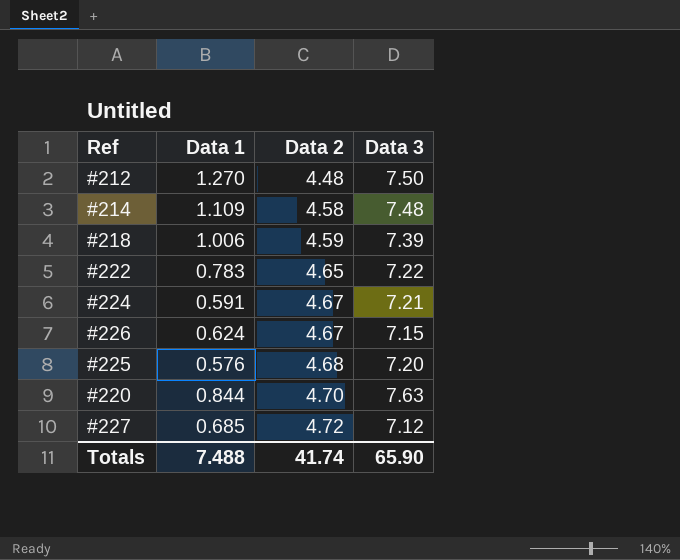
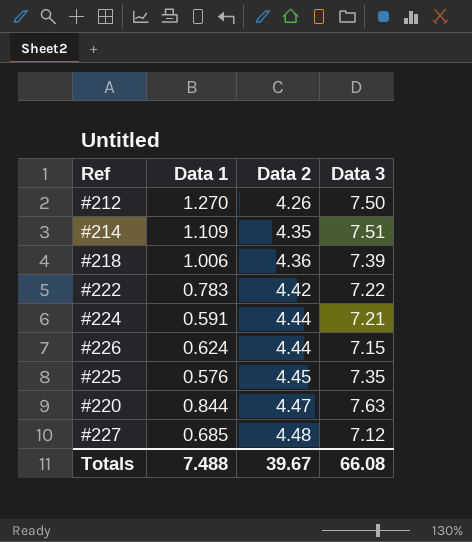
#212 | Data 2: 4.48 -> 4.26
#214 | Data 2: 4.58 -> 4.35
#214 | Data 3: 7.48 -> 7.51
#218 | Data 2: 4.59 -> 4.36
#222 | Data 2: 4.65 -> 4.42
#224 | Data 2: 4.67 -> 4.44
#226 | Data 2: 4.67 -> 4.44
#225 | Data 2: 4.68 -> 4.45
#225 | Data 3: 7.20 -> 7.35
#220 | Data 2: 4.70 -> 4.47
#227 | Data 2: 4.72 -> 4.48
Totals | Data 2: 41.74 -> 39.67
Totals | Data 3: 65.90 -> 66.08

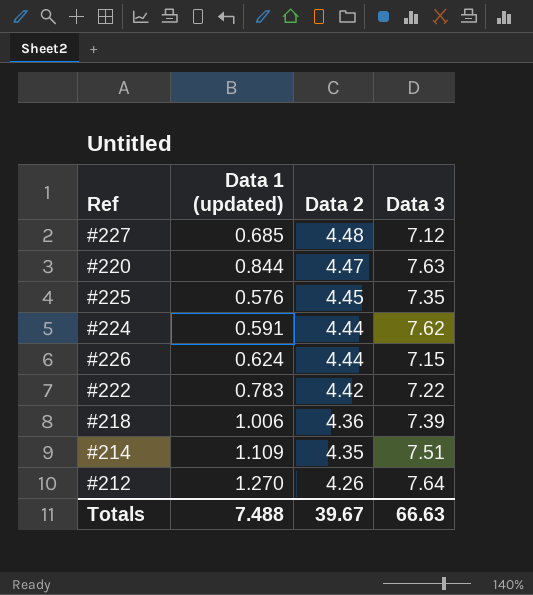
row order: Data 2 ascending -> Data 2 descending
column name: Data 1 -> Data 1 (updated)
#224 | Data 3: 7.21 -> 7.62
#212 | Data 3: 7.50 -> 7.64
Totals | Data 3: 66.08 -> 66.63

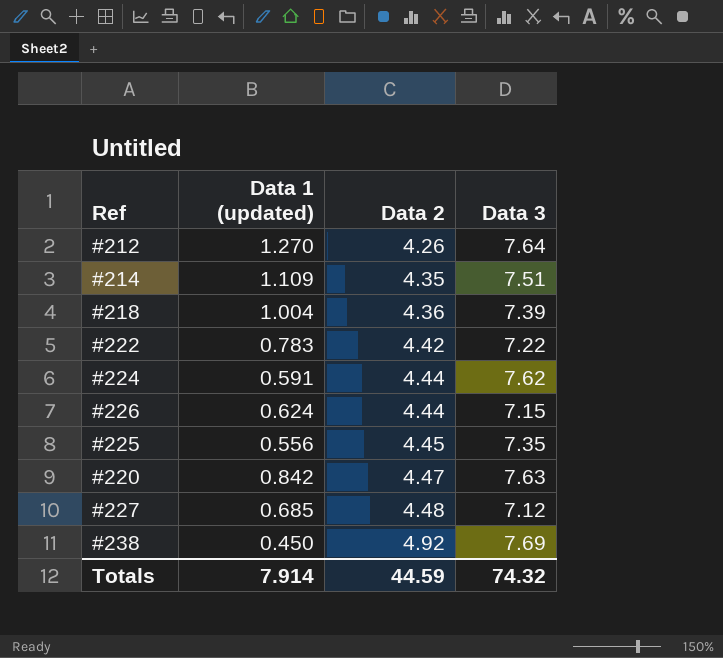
row order: Data 2 descending -> Data 2 ascending
#218 | Data 1 (updated): 1.006 -> 1.004
#225 | Data 1 (updated): 0.576 -> 0.556
#220 | Data 1 (updated): 0.844 -> 0.842
row #238: none -> 0.450 | 4.92 | 7.69
Totals | Data 1 (updated): 7.488 -> 7.914
Totals | Data 2: 39.67 -> 44.59
Totals | Data 3: 66.63 -> 74.32

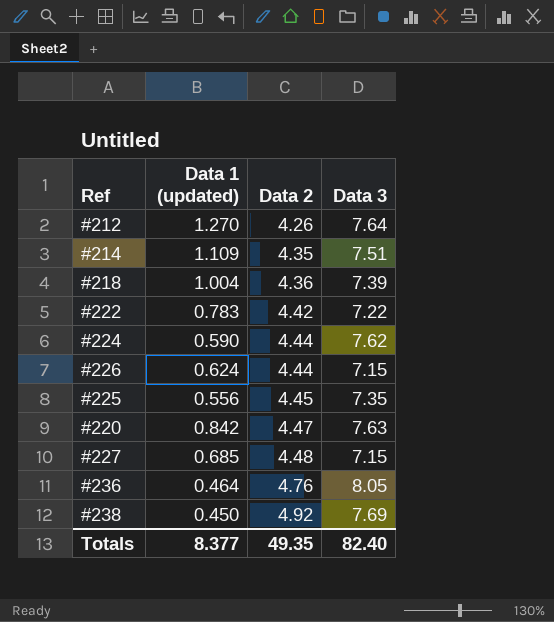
#224 | Data 1 (updated): 0.591 -> 0.590
#227 | Data 3: 7.12 -> 7.15
row #236: none -> 0.464 | 4.76 | 8.05
Totals | Data 1 (updated): 7.914 -> 8.377
Totals | Data 2: 44.59 -> 49.35
Totals | Data 3: 74.32 -> 82.40

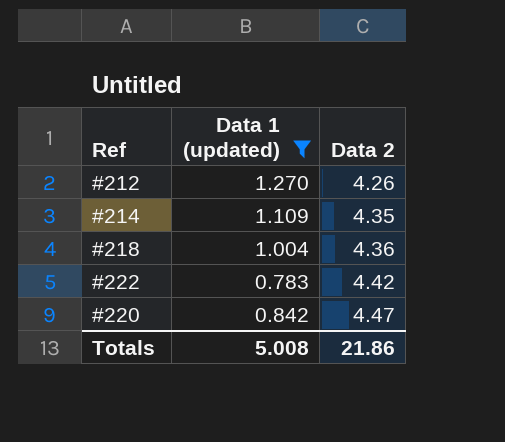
filter: none -> Data 1 (updated) >= 0.783
column Data 3 | position: 4 -> none
Totals | Data 1 (updated): 8.377 -> 5.008
Totals | Data 2: 49.35 -> 21.86

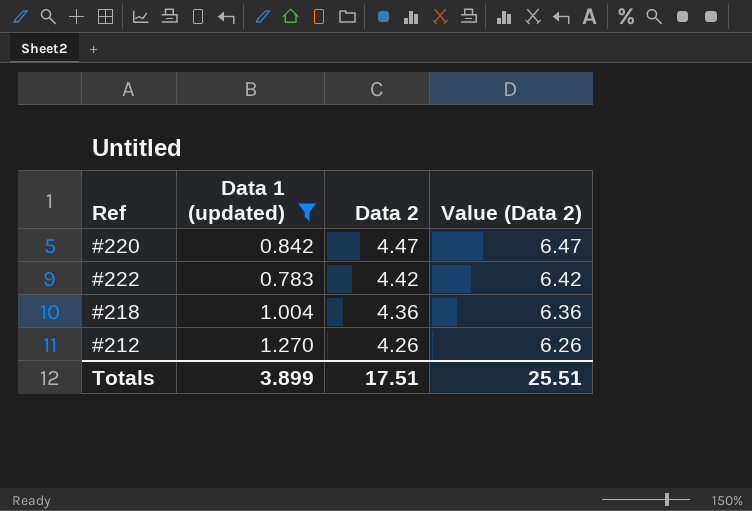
row order: Data 2 ascending -> Data 2 descending
column Value (Data 2) | formula: none -> [Data 2] + 2
row #214: 1.109 | 4.35 -> none
Totals | Data 1 (updated): 5.008 -> 3.899
Totals | Data 2: 21.86 -> 17.51

